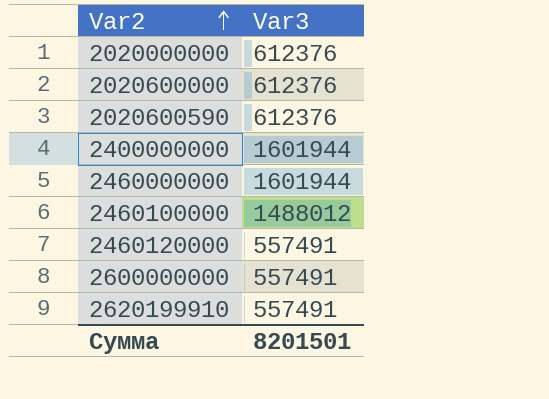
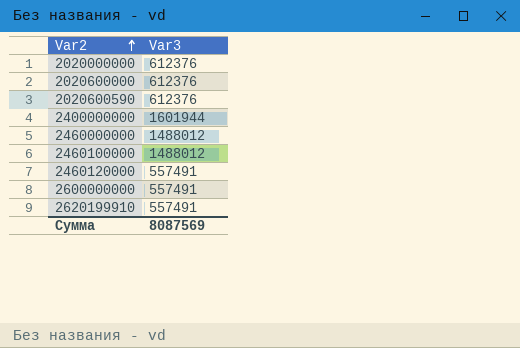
2460000000 | Var3: 1601944 -> 1488012
Сумма | Var3: 8201501 -> 8087569

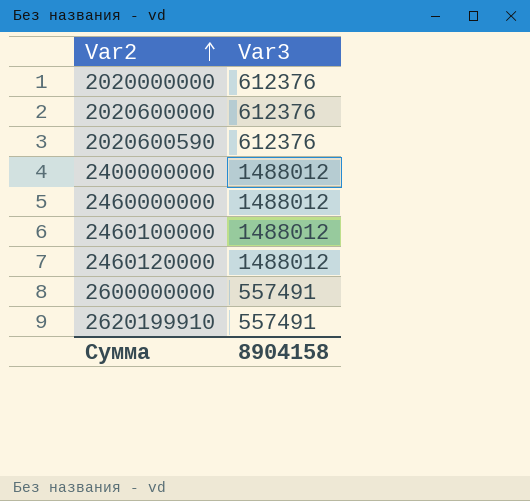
2400000000 | Var3: 1601944 -> 1488012
2460120000 | Var3: 557491 -> 1488012
Сумма | Var3: 8087569 -> 8904158

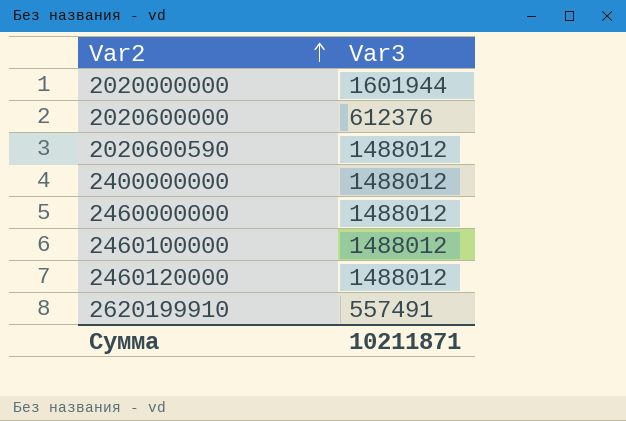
row 2600000000: 557491 -> none
2020000000 | Var3: 612376 -> 1601944
2020600590 | Var3: 612376 -> 1488012
Сумма | Var3: 8904158 -> 10211871

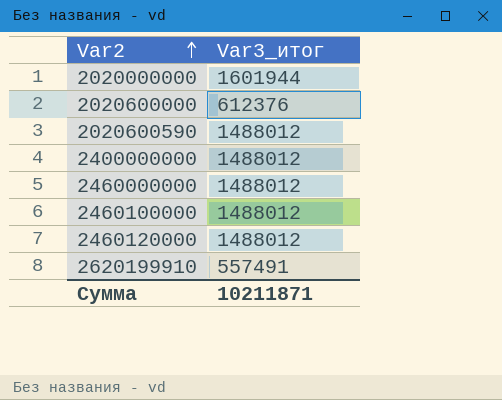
column name: Var3 -> Var3_итог

